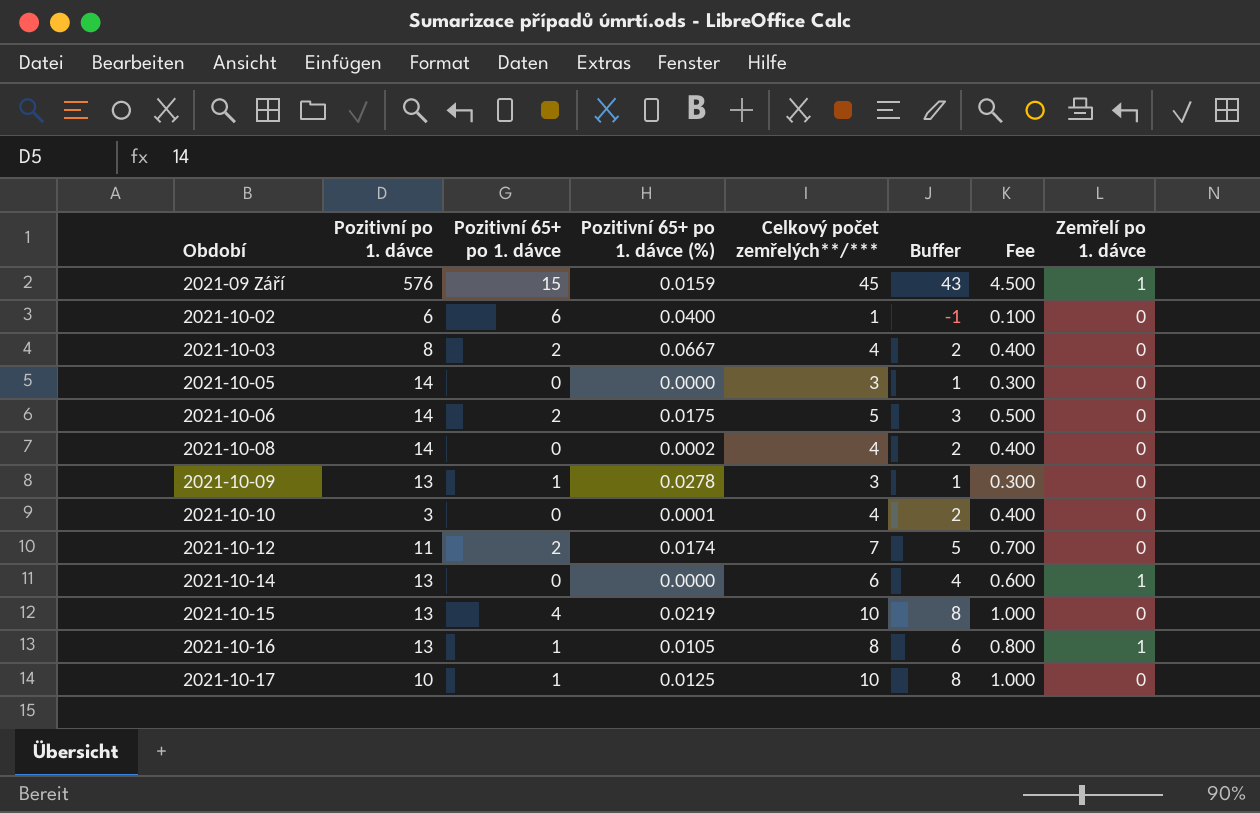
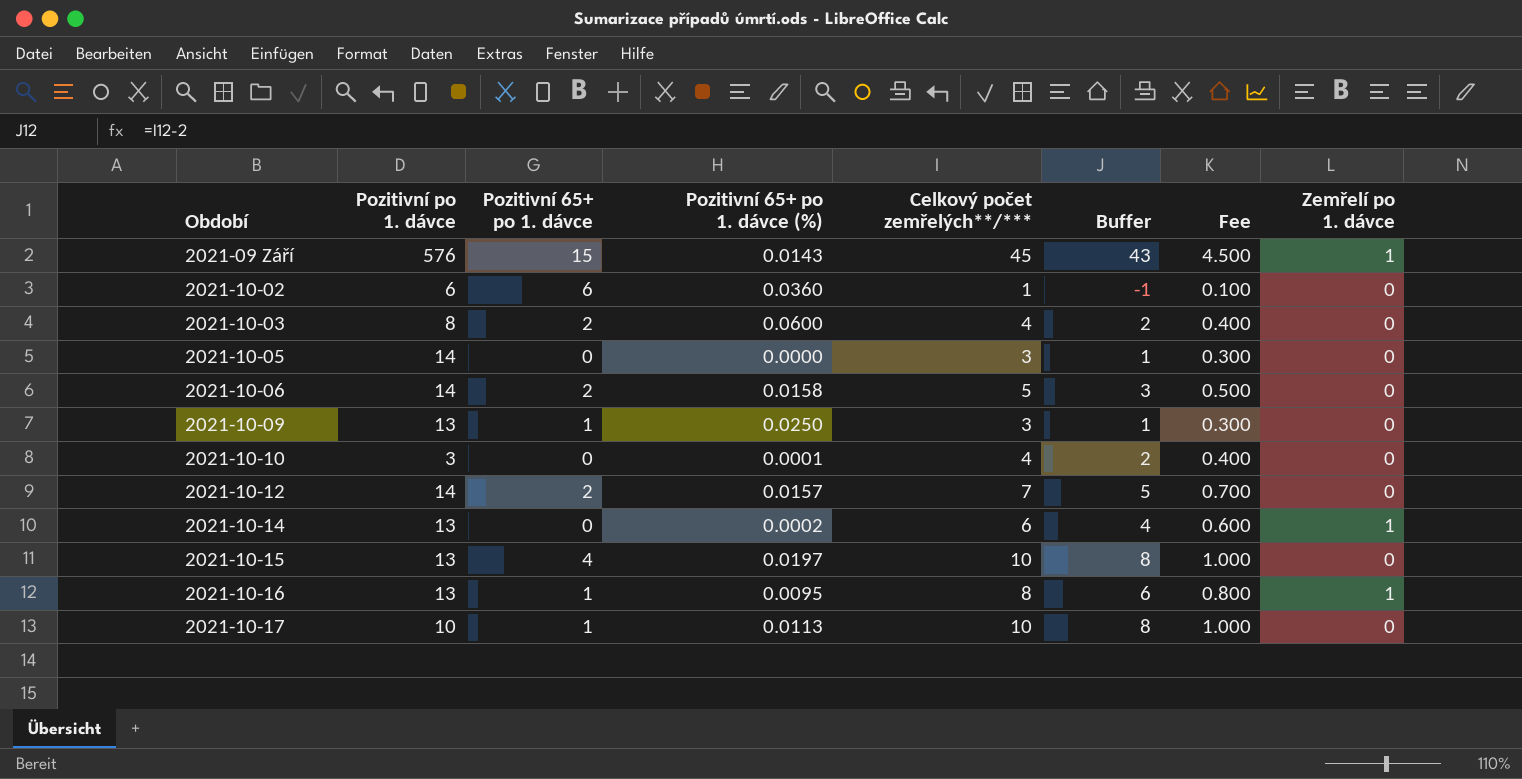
row 2021-10-08: 14 | 0 | 0.0002 | 4 | 2 | 0.400 | 0 -> none
2021-09 Září | Pozitivní 65+ po 1. dávce (%): 0.0159 -> 0.0143
2021-10-02 | Pozitivní 65+ po 1. dávce (%): 0.0400 -> 0.0360
2021-10-03 | Pozitivní 65+ po 1. dávce (%): 0.0667 -> 0.0600
2021-10-06 | Pozitivní 65+ po 1. dávce (%): 0.0175 -> 0.0158
2021-10-09 | Pozitivní 65+ po 1. dávce (%): 0.0278 -> 0.0250
2021-10-12 | Pozitivní po 1. dávce: 11 -> 14
2021-10-12 | Pozitivní 65+ po 1. dávce (%): 0.0174 -> 0.0157
2021-10-14 | Pozitivní 65+ po 1. dávce (%): 0.0000 -> 0.0002
2021-10-15 | Pozitivní 65+ po 1. dávce (%): 0.0219 -> 0.0197
2021-10-16 | Pozitivní 65+ po 1. dávce (%): 0.0105 -> 0.0095
2021-10-17 | Pozitivní 65+ po 1. dávce (%): 0.0125 -> 0.0113

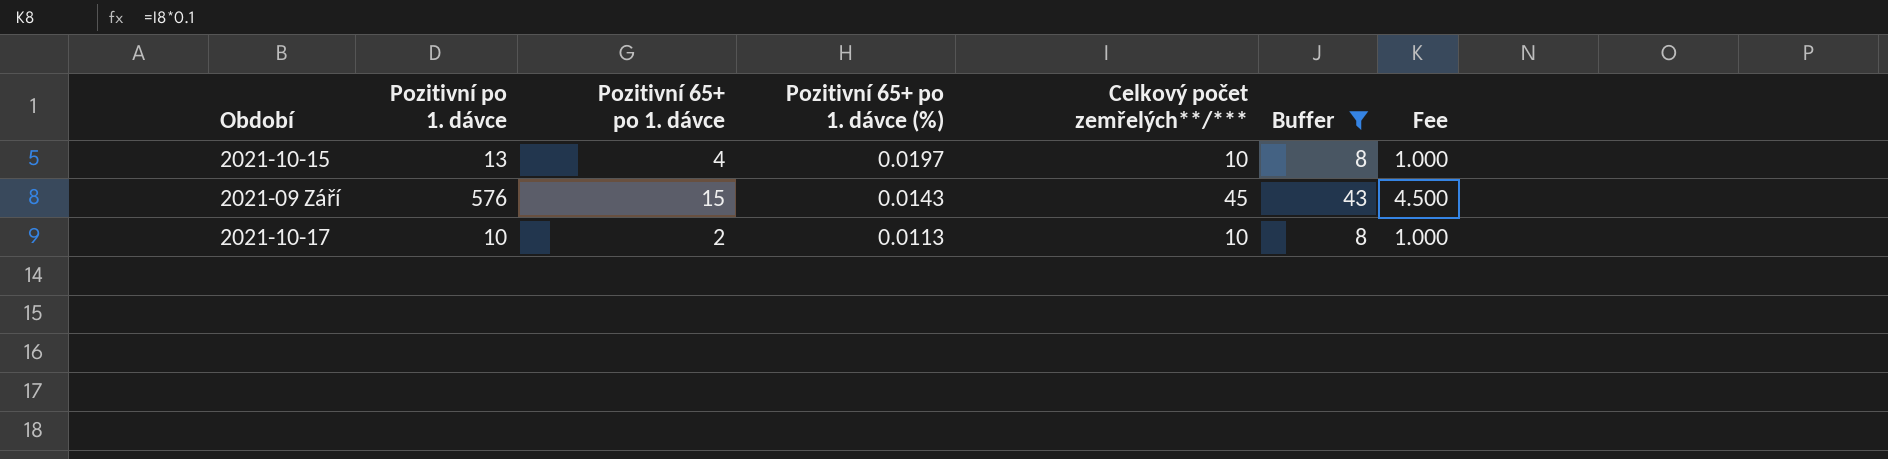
filter: none -> Buffer >= 8
row order: Období ascending -> Pozitivní 65+ po 1. dávce (%) descending
column Zemřelí po 1. dávce | position: 8 -> none
2021-10-17 | Pozitivní 65+ po 1. dávce: 1 -> 2

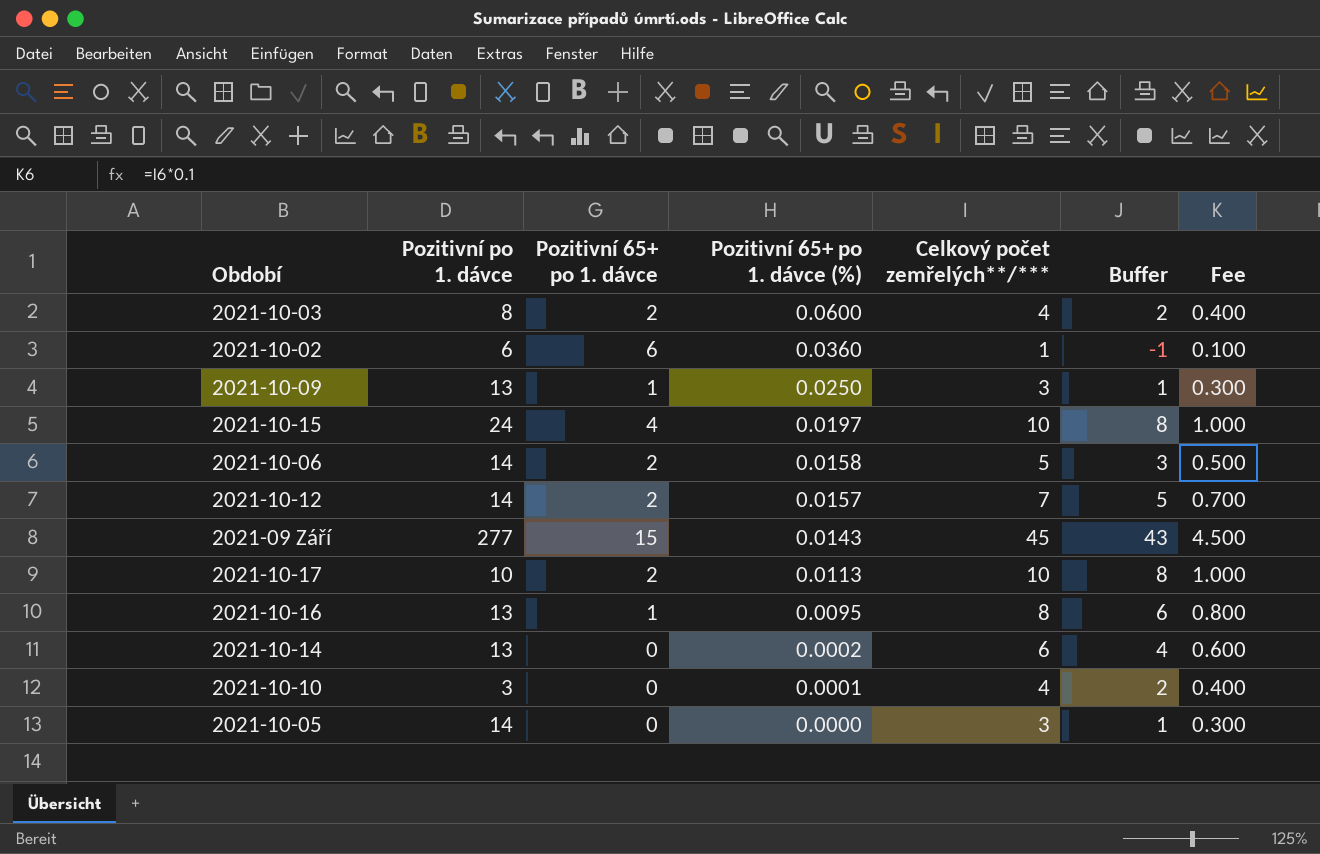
filter: Buffer >= 8 -> none
2021-10-15 | Pozitivní po 1. dávce: 13 -> 24
2021-09 Září | Pozitivní po 1. dávce: 576 -> 277

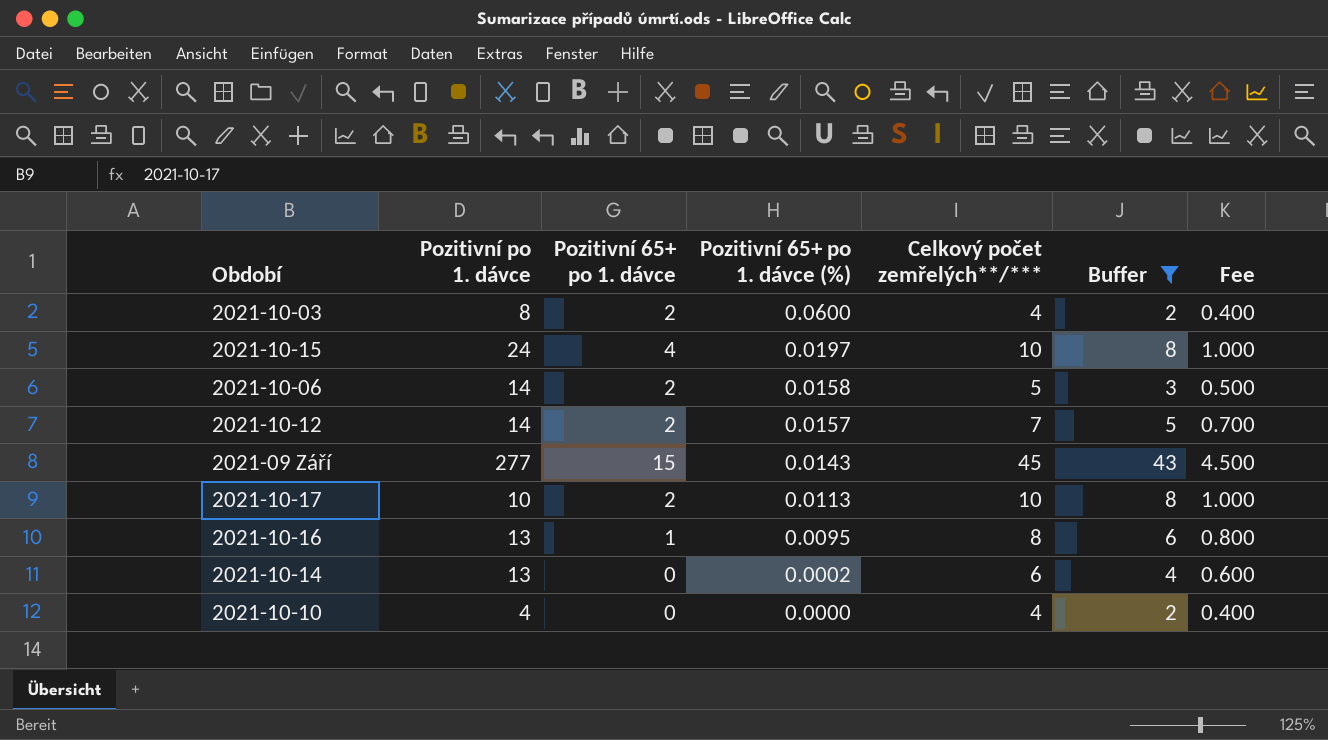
filter: none -> Buffer >= 2
2021-10-10 | Pozitivní po 1. dávce: 3 -> 4
2021-10-10 | Pozitivní 65+ po 1. dávce (%): 0.0001 -> 0.0000

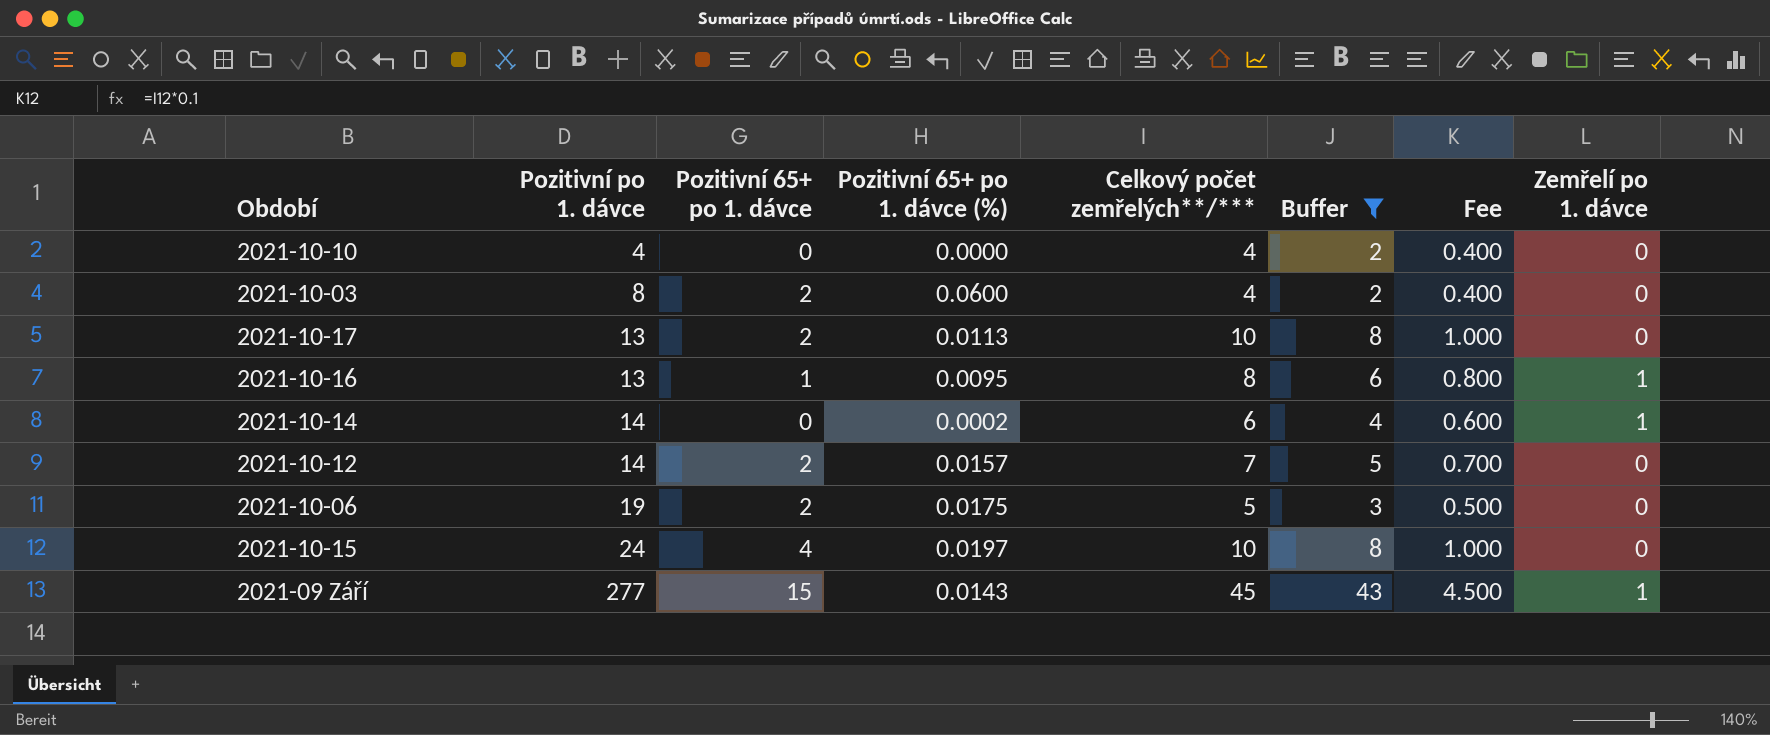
row order: Pozitivní 65+ po 1. dávce (%) descending -> Pozitivní po 1. dávce ascending
column Zemřelí po 1. dávce | position: none -> 8
2021-10-17 | Pozitivní po 1. dávce: 10 -> 13
2021-10-14 | Pozitivní po 1. dávce: 13 -> 14
2021-10-06 | Pozitivní po 1. dávce: 14 -> 19
2021-10-06 | Pozitivní 65+ po 1. dávce (%): 0.0158 -> 0.0175

